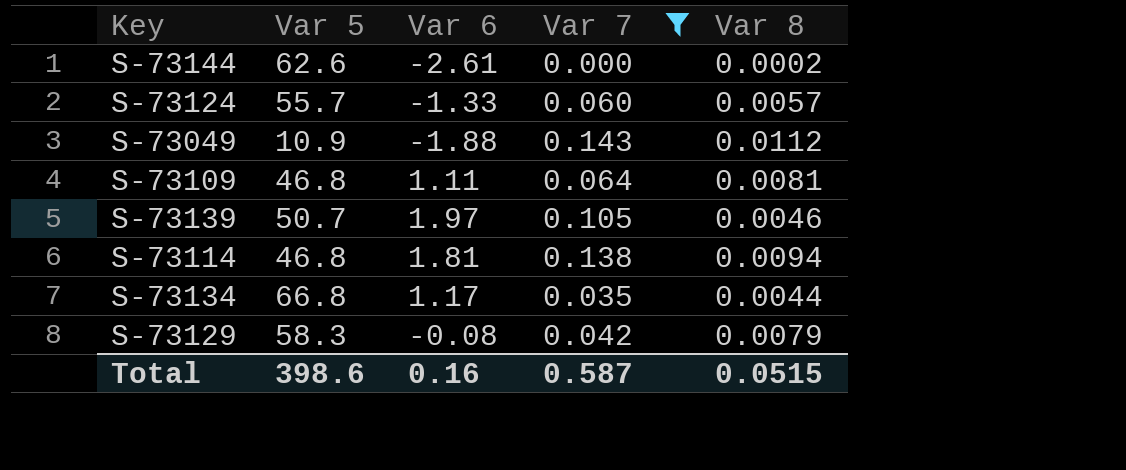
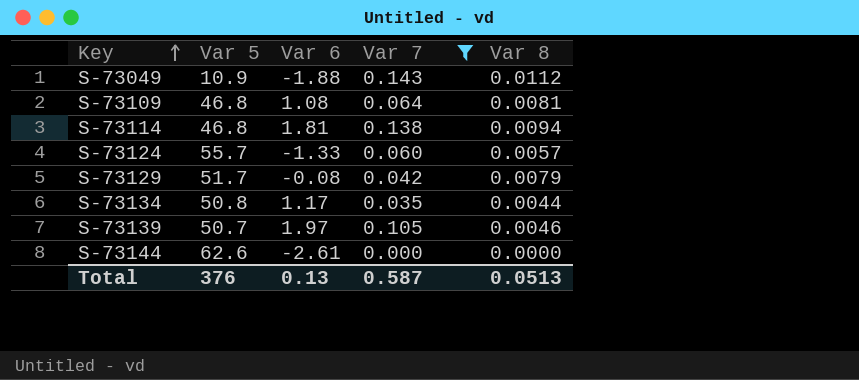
row order: none -> Key ascending
S-73109 | Var 6: 1.11 -> 1.08
S-73129 | Var 5: 58.3 -> 51.7
S-73134 | Var 5: 66.8 -> 50.8
S-73144 | Var 8: 0.0002 -> 0.0000
Total | Var 5: 398.6 -> 376
Total | Var 6: 0.16 -> 0.13
Total | Var 8: 0.0515 -> 0.0513

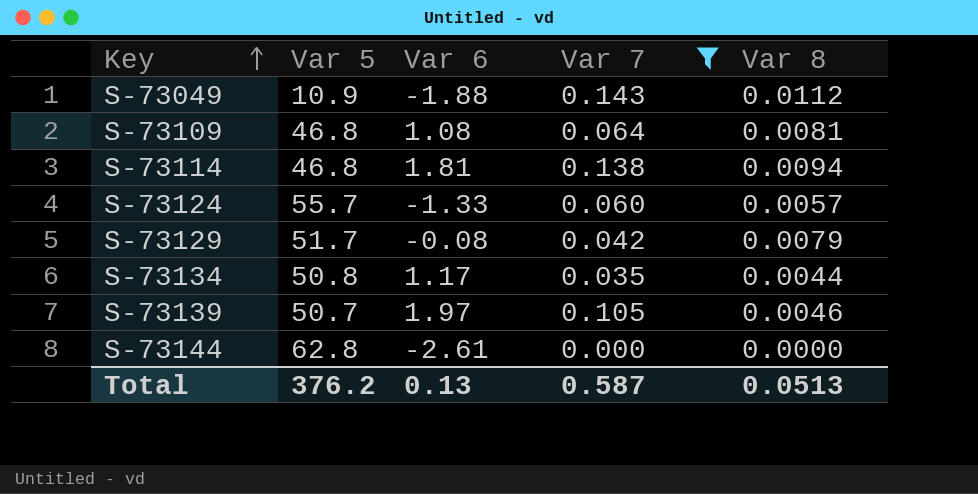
S-73144 | Var 5: 62.6 -> 62.8
Total | Var 5: 376 -> 376.2

